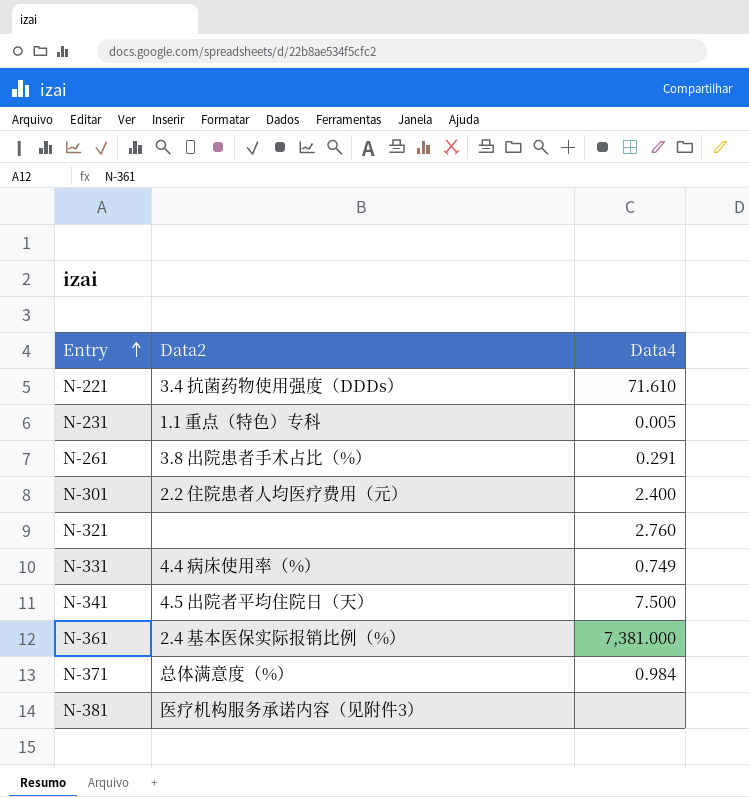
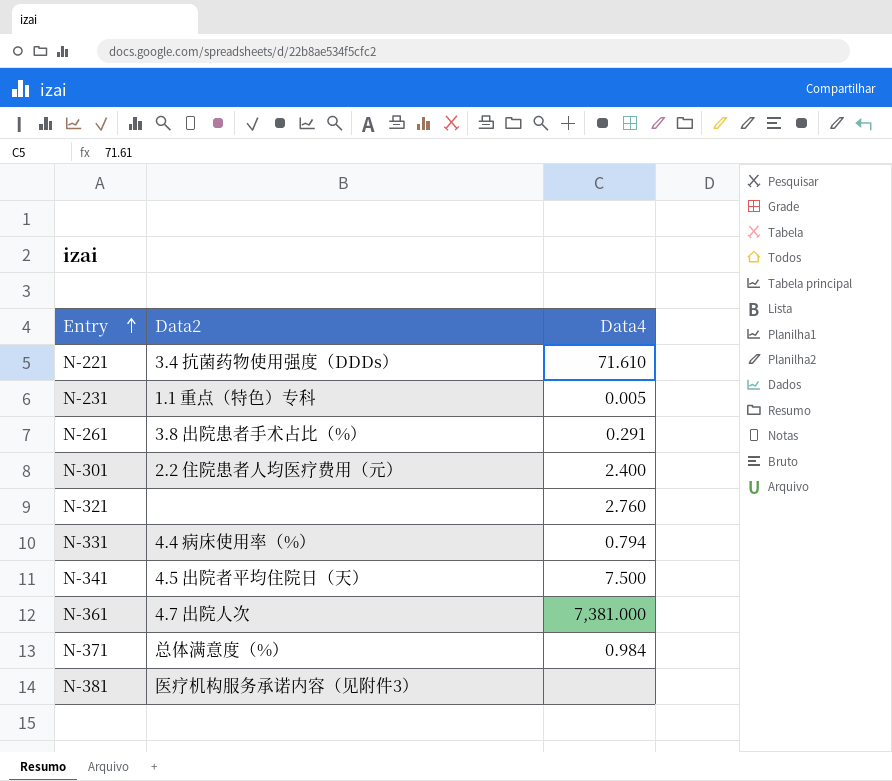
N-331 | Data4: 0.749 -> 0.794
N-361 | Data2: 2.4 基本医保实际报销比例（%） -> 4.7 出院人次

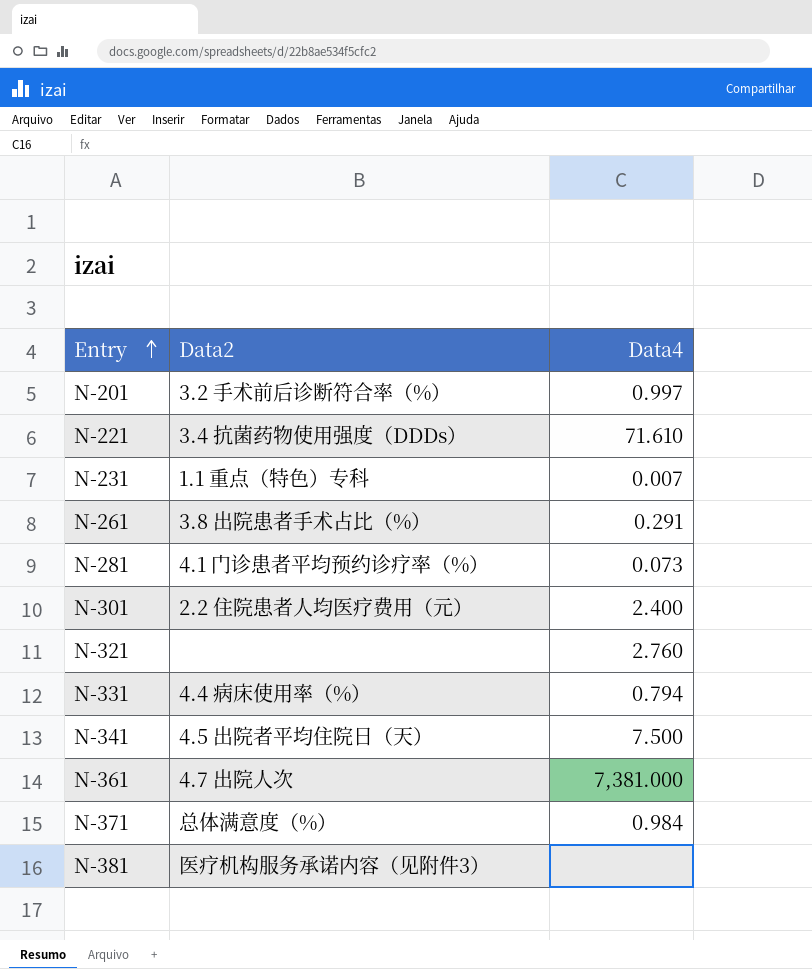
row N-201: none -> 3.2 手术前后诊断符合率（%） | 0.997
N-231 | Data4: 0.005 -> 0.007
row N-281: none -> 4.1 门诊患者平均预约诊疗率（%） | 0.073

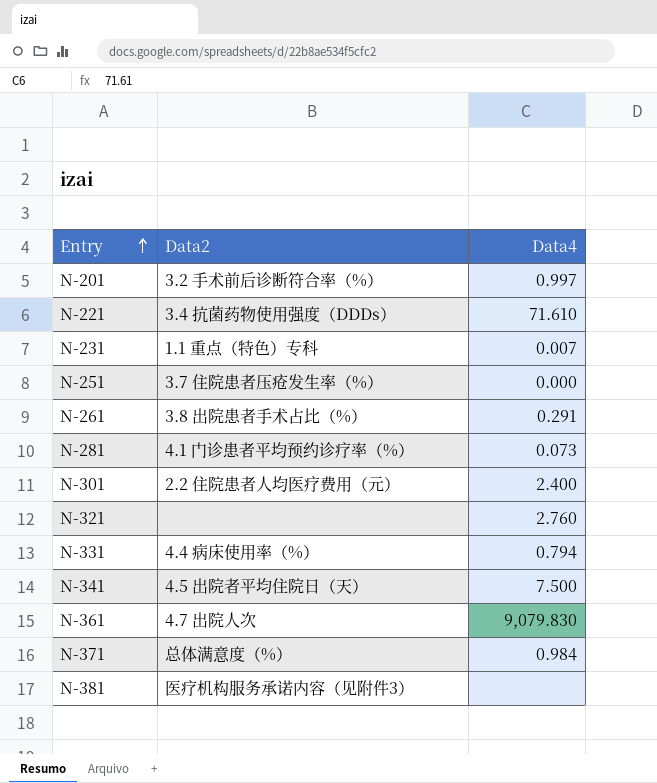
row N-251: none -> 3.7 住院患者压疮发生率（%） | 0.000
N-361 | Data4: 7,381.000 -> 9,079.830

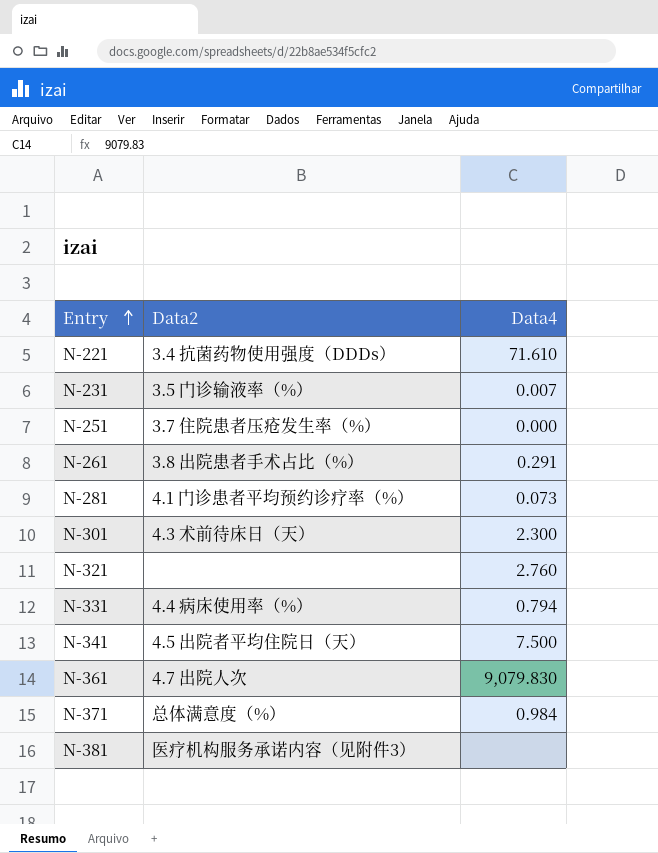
row N-201: 3.2 手术前后诊断符合率（%） | 0.997 -> none
N-231 | Data2: 1.1 重点（特色）专科 -> 3.5 门诊输液率（%）
N-301 | Data2: 2.2 住院患者人均医疗费用（元） -> 4.3 术前待床日（天）
N-301 | Data4: 2.400 -> 2.300

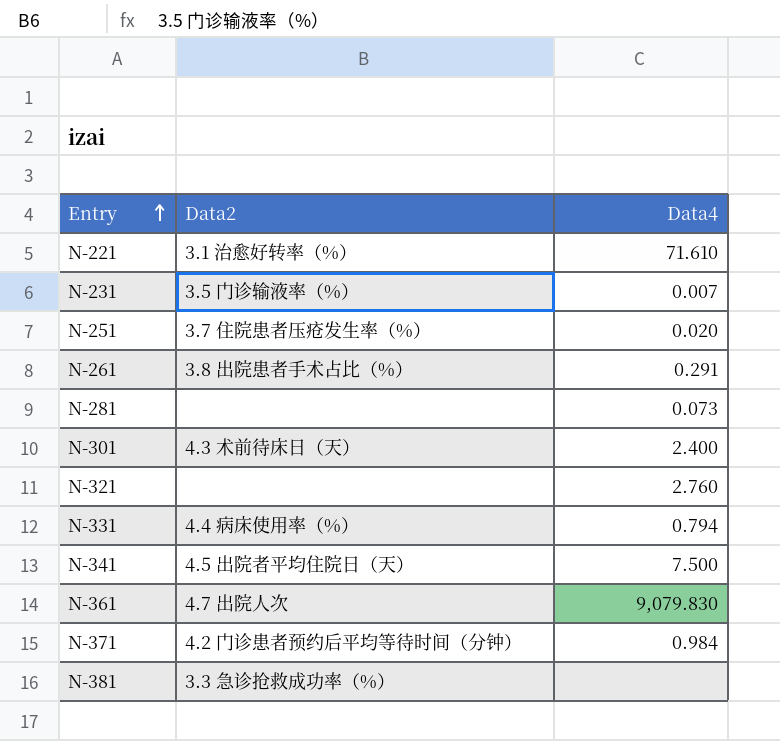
N-221 | Data2: 3.4 抗菌药物使用强度（DDDs） -> 3.1 治愈好转率（%）
N-251 | Data4: 0.000 -> 0.020
N-281 | Data2: 4.1 门诊患者平均预约诊疗率（%） -> none
N-301 | Data4: 2.300 -> 2.400
N-371 | Data2: 总体满意度（%） -> 4.2 门诊患者预约后平均等待时间（分钟）
N-381 | Data2: 医疗机构服务承诺内容（见附件3） -> 3.3 急诊抢救成功率（%）

